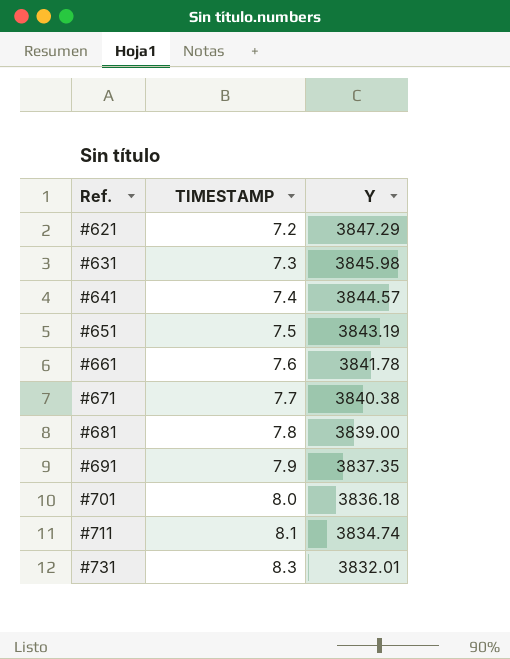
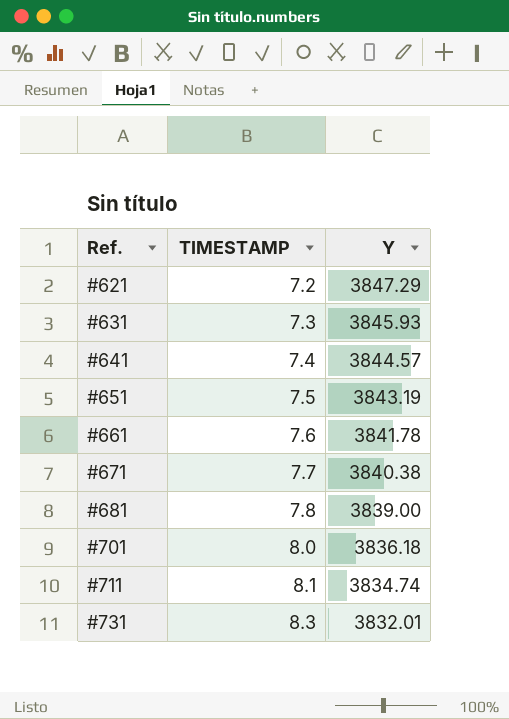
row #691: 7.9 | 3837.35 -> none
#631 | Y: 3845.98 -> 3845.93

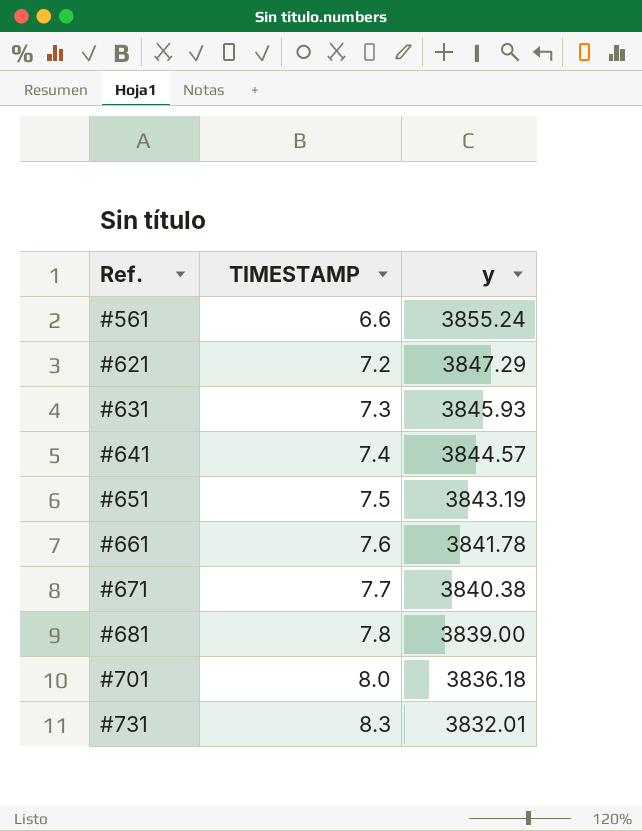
column name: Y -> y
row #711: 8.1 | 3834.74 -> none
row #561: none -> 6.6 | 3855.24

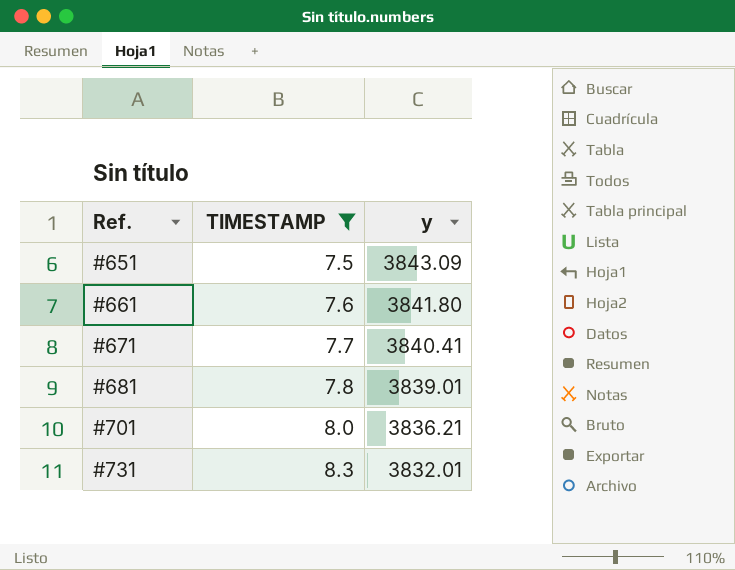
filter: none -> TIMESTAMP >= 7.5
#651 | y: 3843.19 -> 3843.09
#661 | y: 3841.78 -> 3841.80
#671 | y: 3840.38 -> 3840.41
#681 | y: 3839.00 -> 3839.01
#701 | y: 3836.18 -> 3836.21

